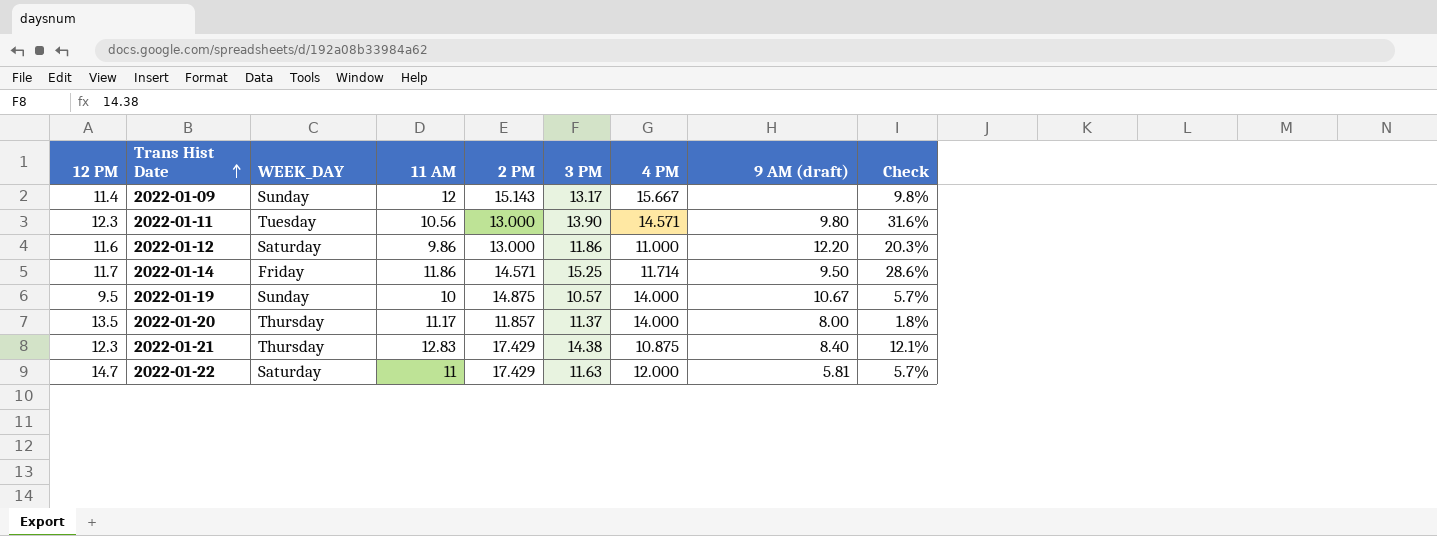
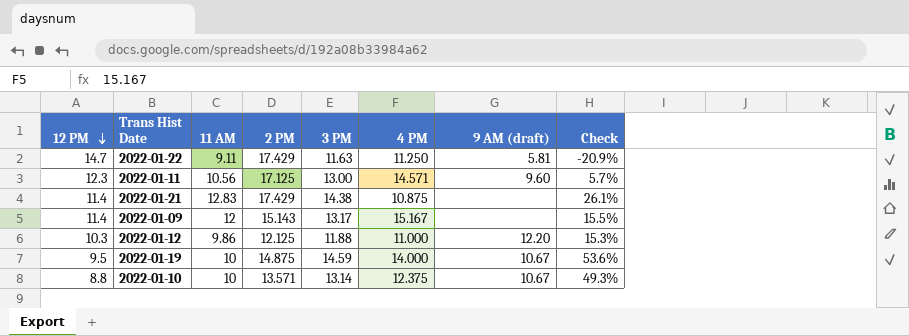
row order: Trans Hist Date ascending -> 12 PM descending
column WEEK_DAY | position: 3 -> none
column Check | formula: ([3 PM] - [11 AM]) / [11 AM] -> ([3 PM] - [12 PM]) / [12 PM]
row 2022-01-14: 11.7 | Friday | 11.86 | 14.571 | 15.25 | 11.714 | 9.50 | 28.6% -> none
row 2022-01-20: 13.5 | Thursday | 11.17 | 11.857 | 11.37 | 14.000 | 8.00 | 1.8% -> none
2022-01-22 | 11 AM: 11 -> 9.11
2022-01-22 | 4 PM: 12.000 -> 11.250
2022-01-11 | 2 PM: 13.000 -> 17.125
2022-01-11 | 3 PM: 13.90 -> 13.00
2022-01-11 | 9 AM (draft): 9.80 -> 9.60
2022-01-21 | 12 PM: 12.3 -> 11.4
2022-01-21 | 9 AM (draft): 8.40 -> none
2022-01-09 | 4 PM: 15.667 -> 15.167
2022-01-12 | 12 PM: 11.6 -> 10.3
2022-01-12 | 2 PM: 13.000 -> 12.125
2022-01-12 | 3 PM: 11.86 -> 11.88
2022-01-19 | 3 PM: 10.57 -> 14.59
row 2022-01-10: none -> 8.8 | 10 | 13.571 | 13.14 | 12.375 | 10.67 | 49.3%

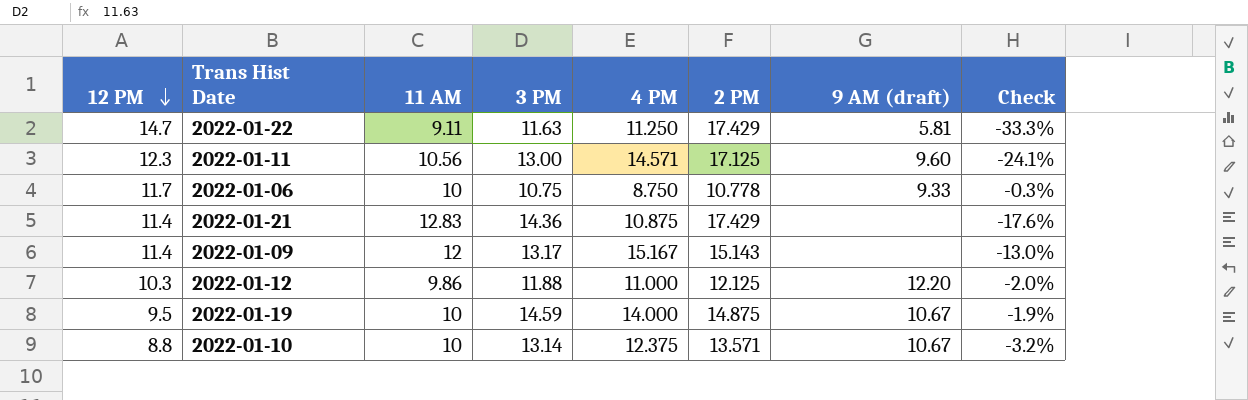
column 2 PM | position: 4 -> 6
column Check | formula: ([3 PM] - [12 PM]) / [12 PM] -> ([3 PM] - [2 PM]) / [2 PM]
row 2022-01-06: none -> 11.7 | 10 | 10.75 | 8.750 | 10.778 | 9.33 | -0.3%
2022-01-21 | 3 PM: 14.38 -> 14.36

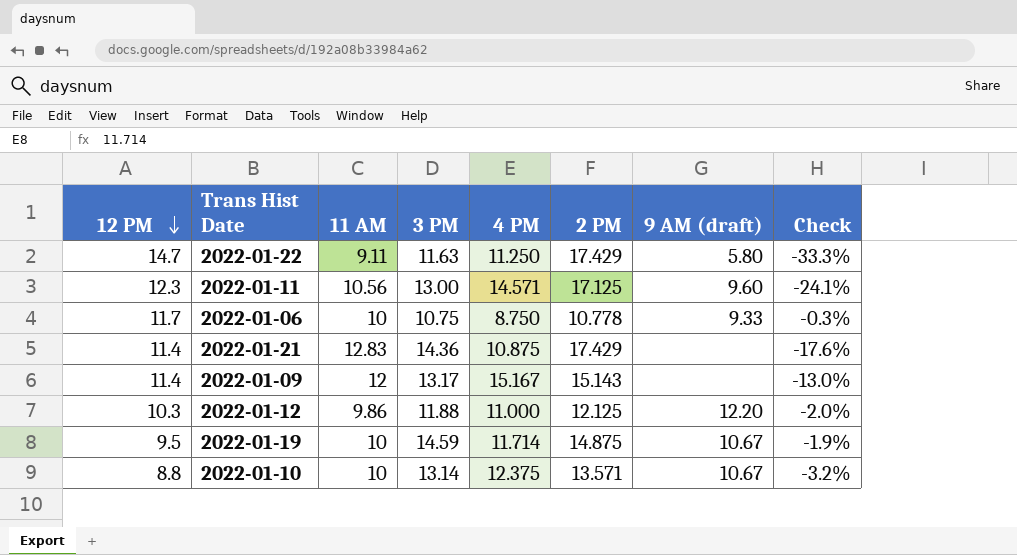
2022-01-22 | 9 AM (draft): 5.81 -> 5.80
2022-01-19 | 4 PM: 14.000 -> 11.714

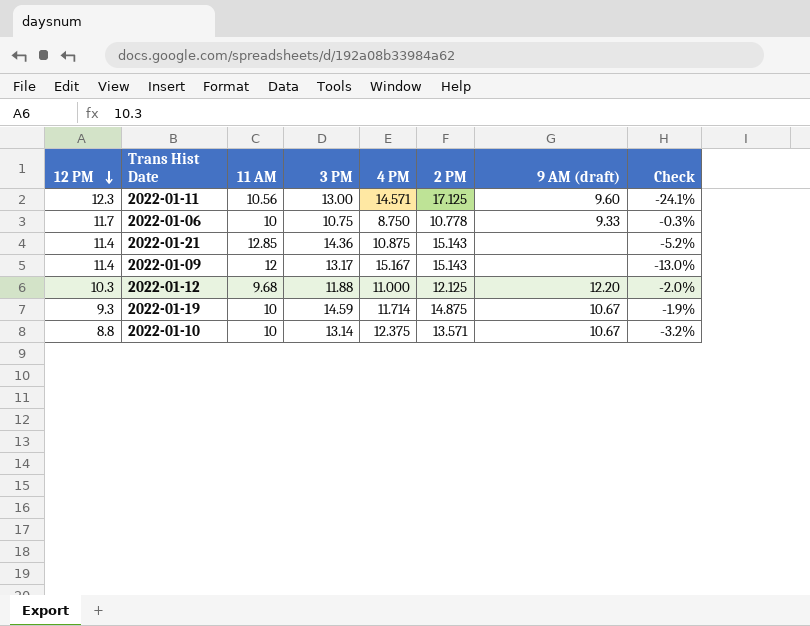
row 2022-01-22: 14.7 | 9.11 | 11.63 | 11.250 | 17.429 | 5.80 | -33.3% -> none
2022-01-21 | 11 AM: 12.83 -> 12.85
2022-01-21 | 2 PM: 17.429 -> 15.143
2022-01-21 | Check: -17.6% -> -5.2%
2022-01-12 | 11 AM: 9.86 -> 9.68
2022-01-19 | 12 PM: 9.5 -> 9.3

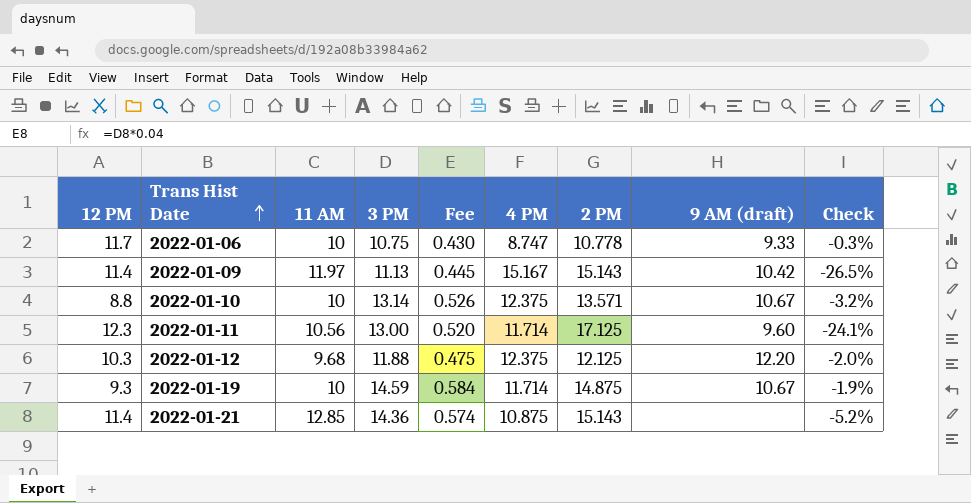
row order: 12 PM descending -> Trans Hist Date ascending
column Fee | formula: none -> [3 PM] * 0.04
2022-01-06 | 4 PM: 8.750 -> 8.747
2022-01-09 | 11 AM: 12 -> 11.97
2022-01-09 | 3 PM: 13.17 -> 11.13
2022-01-09 | 9 AM (draft): none -> 10.42
2022-01-09 | Check: -13.0% -> -26.5%
2022-01-11 | 4 PM: 14.571 -> 11.714
2022-01-12 | 4 PM: 11.000 -> 12.375

